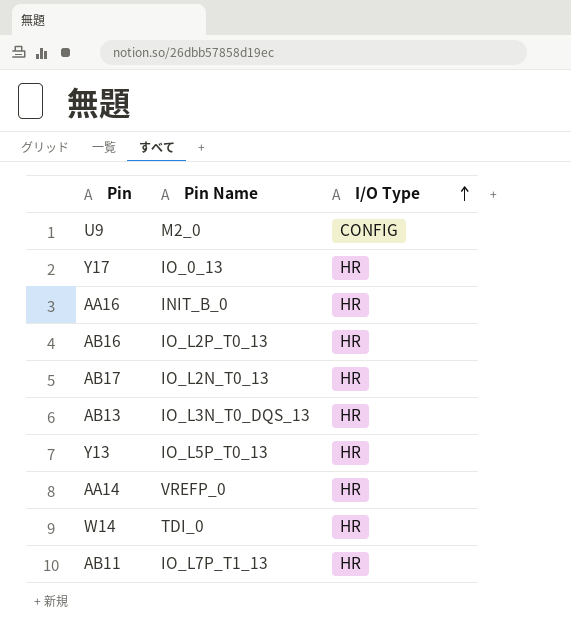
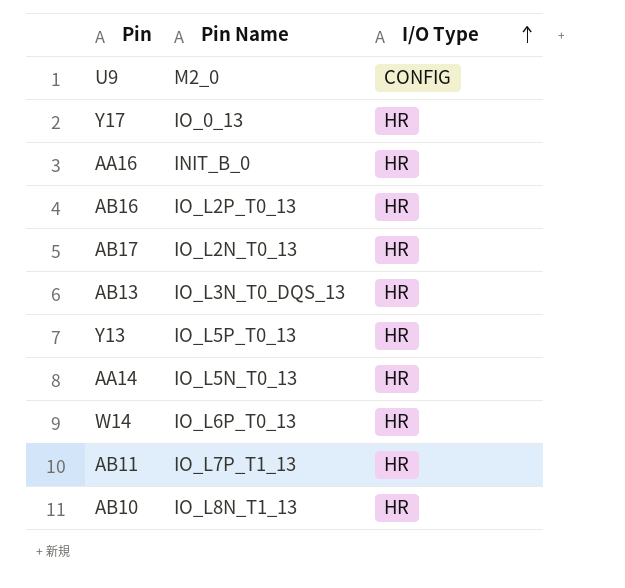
AA14 | Pin Name: VREFP_0 -> IO_L5N_T0_13
W14 | Pin Name: TDI_0 -> IO_L6P_T0_13
row AB10: none -> IO_L8N_T1_13 | HR

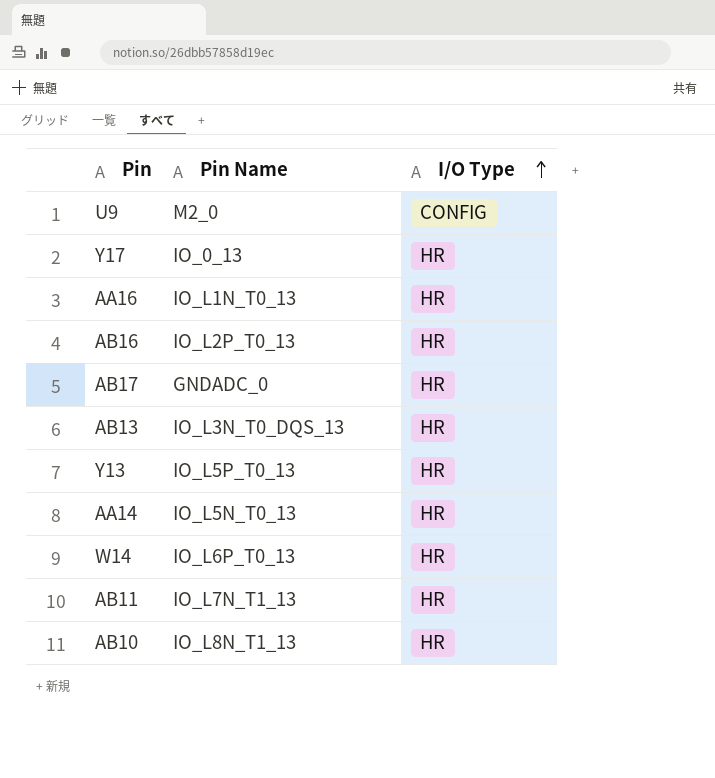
AA16 | Pin Name: INIT_B_0 -> IO_L1N_T0_13
AB17 | Pin Name: IO_L2N_T0_13 -> GNDADC_0
AB11 | Pin Name: IO_L7P_T1_13 -> IO_L7N_T1_13

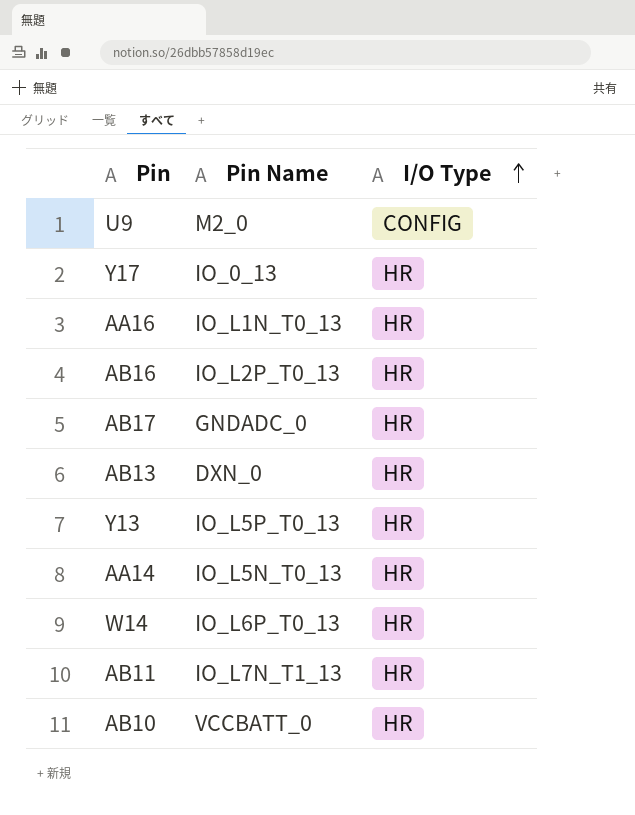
AB13 | Pin Name: IO_L3N_T0_DQS_13 -> DXN_0
AB10 | Pin Name: IO_L8N_T1_13 -> VCCBATT_0

